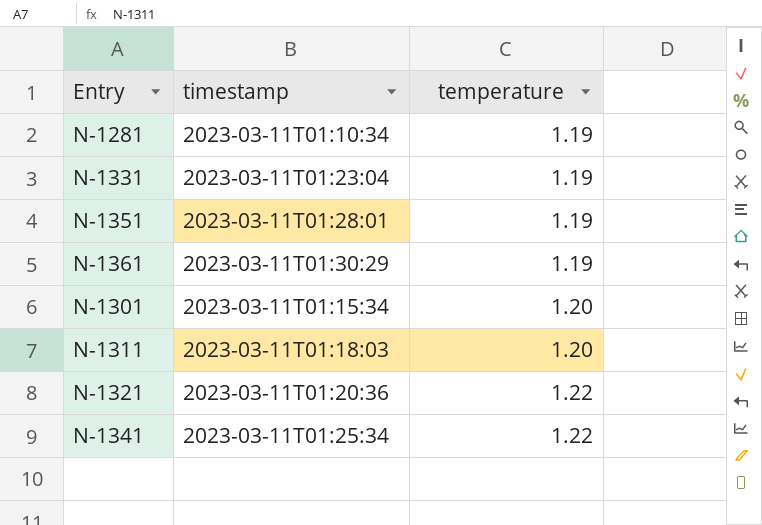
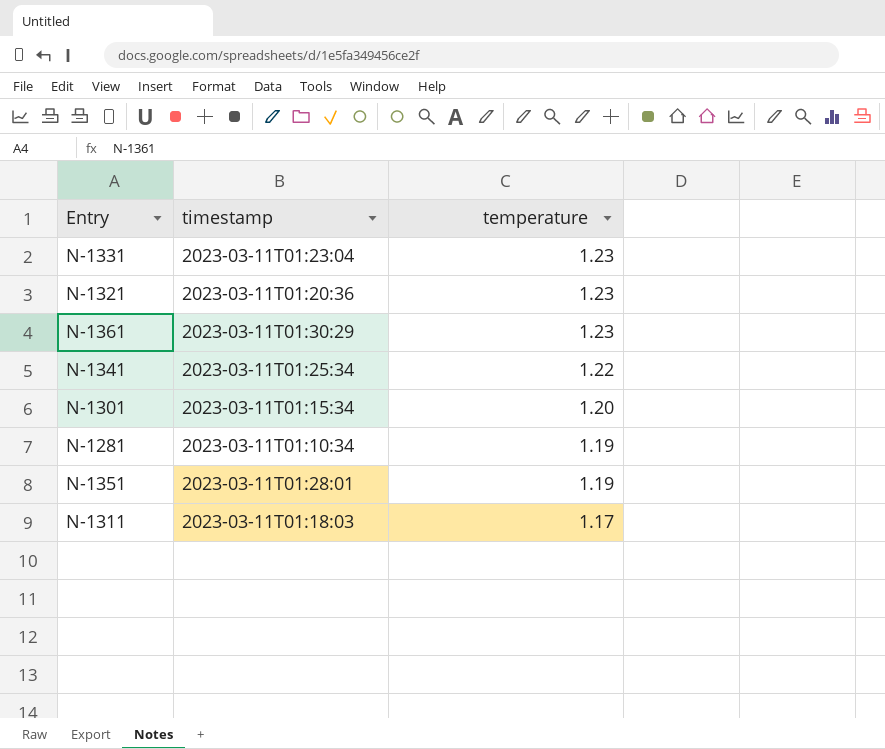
row order: temperature ascending -> temperature descending
N-1331 | temperature: 1.19 -> 1.23
N-1321 | temperature: 1.22 -> 1.23
N-1361 | temperature: 1.19 -> 1.23
N-1311 | temperature: 1.20 -> 1.17

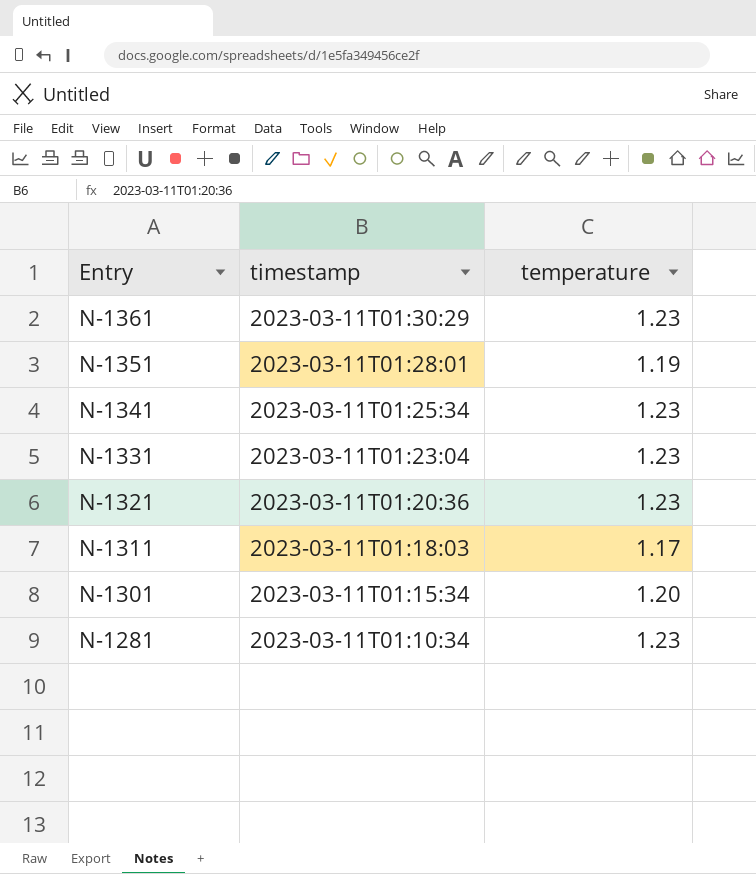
row order: temperature descending -> Entry descending
N-1341 | temperature: 1.22 -> 1.23
N-1281 | temperature: 1.19 -> 1.23

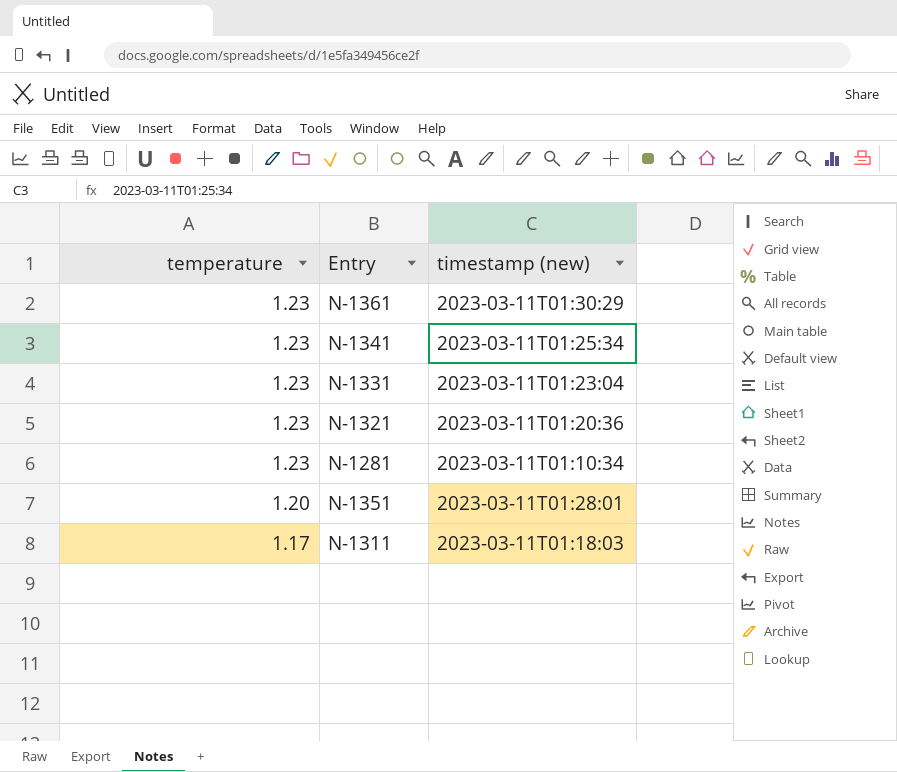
row order: Entry descending -> temperature descending
column temperature | position: 3 -> 1
column name: timestamp -> timestamp (new)
row N-1301: 2023-03-11T01:15:34 | 1.20 -> none
N-1351 | temperature: 1.19 -> 1.20

